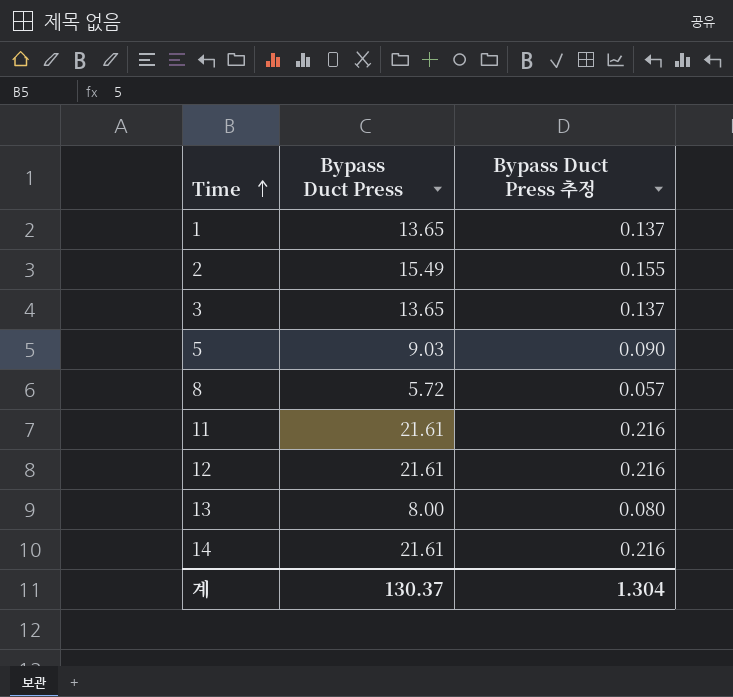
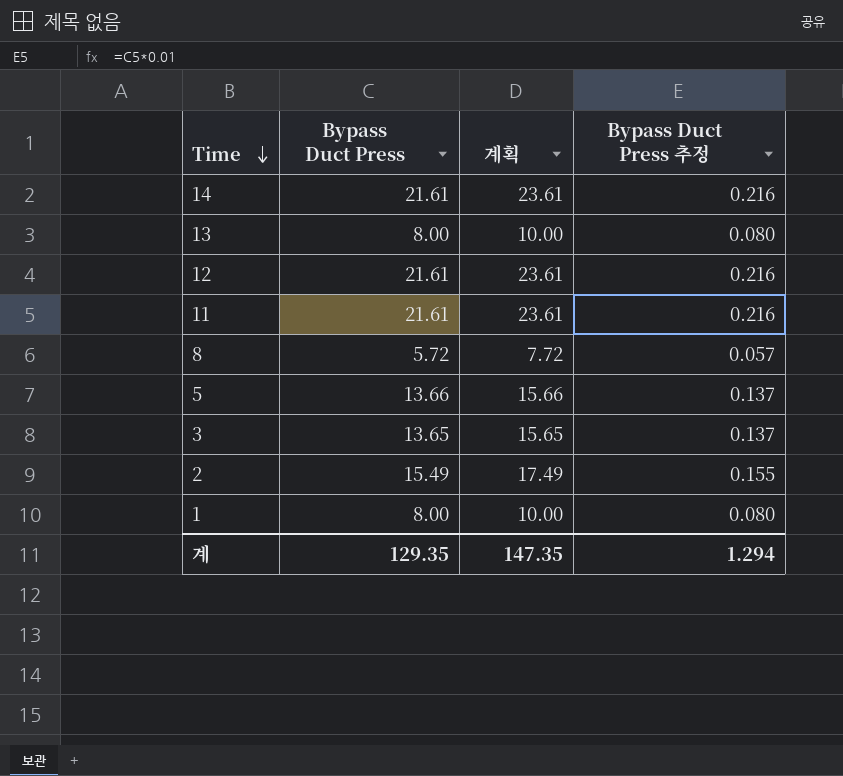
row order: Time ascending -> Time descending
column 계획 | formula: none -> [Bypass Duct Press] + 2
5 | Bypass Duct Press: 9.03 -> 13.66
5 | Bypass Duct Press 추정: 0.090 -> 0.137
1 | Bypass Duct Press: 13.65 -> 8.00
1 | Bypass Duct Press 추정: 0.137 -> 0.080
계 | Bypass Duct Press: 130.37 -> 129.35
계 | Bypass Duct Press 추정: 1.304 -> 1.294

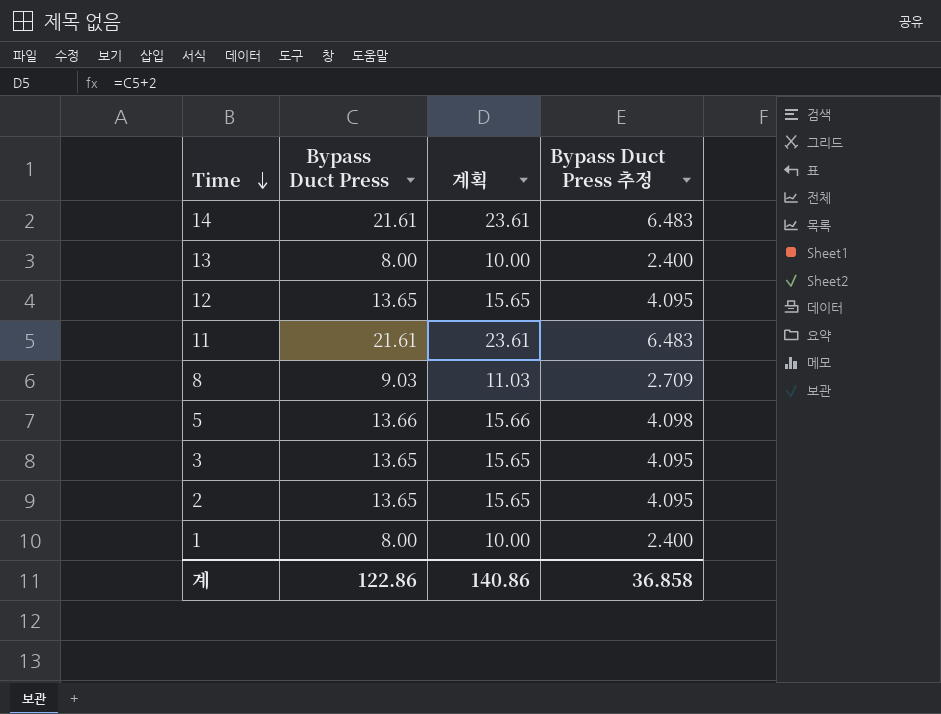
column Bypass Duct Press 추정 | formula: [Bypass Duct Press] * 0.01 -> [Bypass Duct Press] * 0.3
12 | Bypass Duct Press: 21.61 -> 13.65
12 | 계획: 23.61 -> 15.65
8 | Bypass Duct Press: 5.72 -> 9.03
8 | 계획: 7.72 -> 11.03
2 | Bypass Duct Press: 15.49 -> 13.65
2 | 계획: 17.49 -> 15.65
계 | Bypass Duct Press: 129.35 -> 122.86
계 | 계획: 147.35 -> 140.86
계 | Bypass Duct Press 추정: 1.294 -> 36.858

